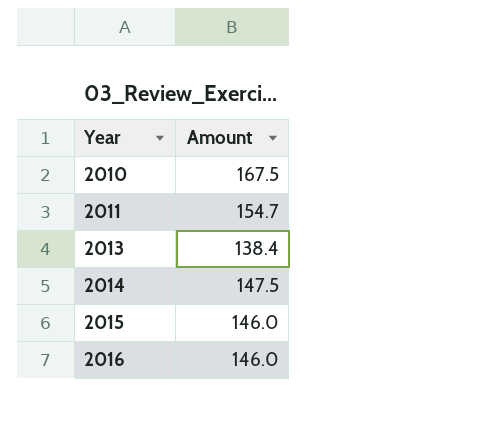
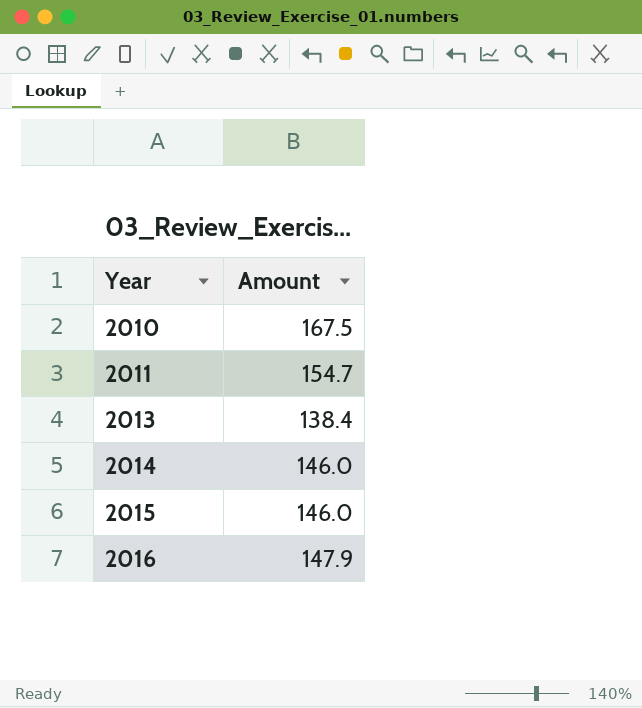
2014 | Amount: 147.5 -> 146.0
2016 | Amount: 146.0 -> 147.9

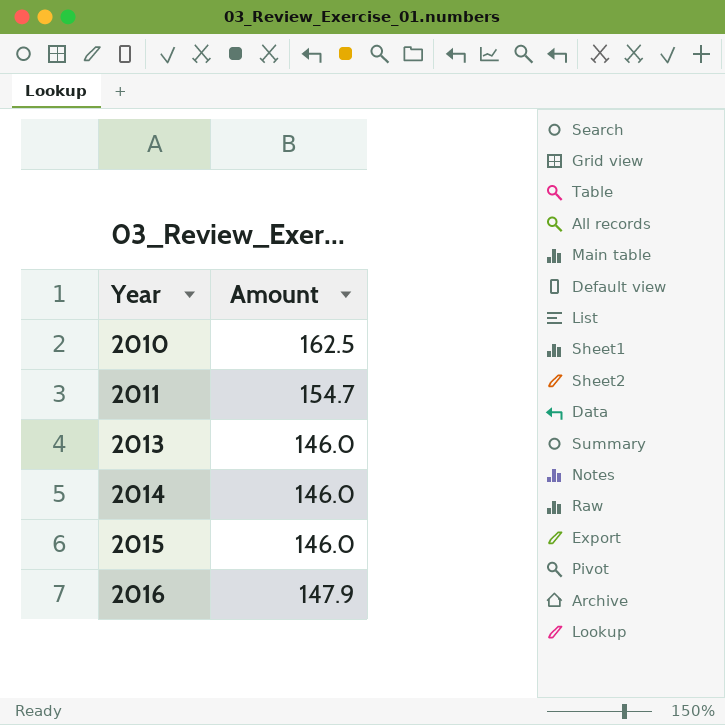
2010 | Amount: 167.5 -> 162.5
2013 | Amount: 138.4 -> 146.0

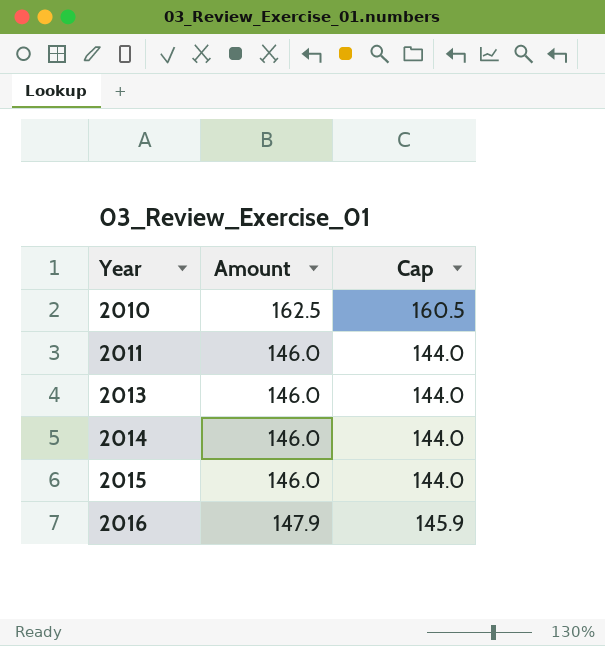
column Cap | formula: none -> [Amount] - 2
2011 | Amount: 154.7 -> 146.0

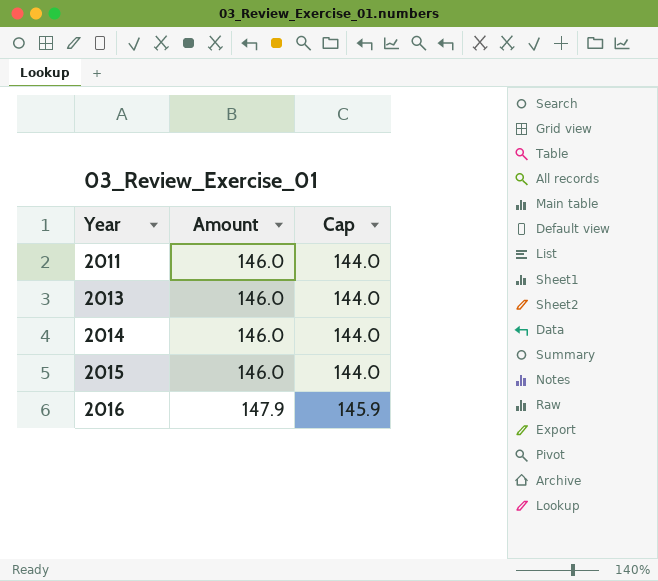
row 2010: 162.5 | 160.5 -> none

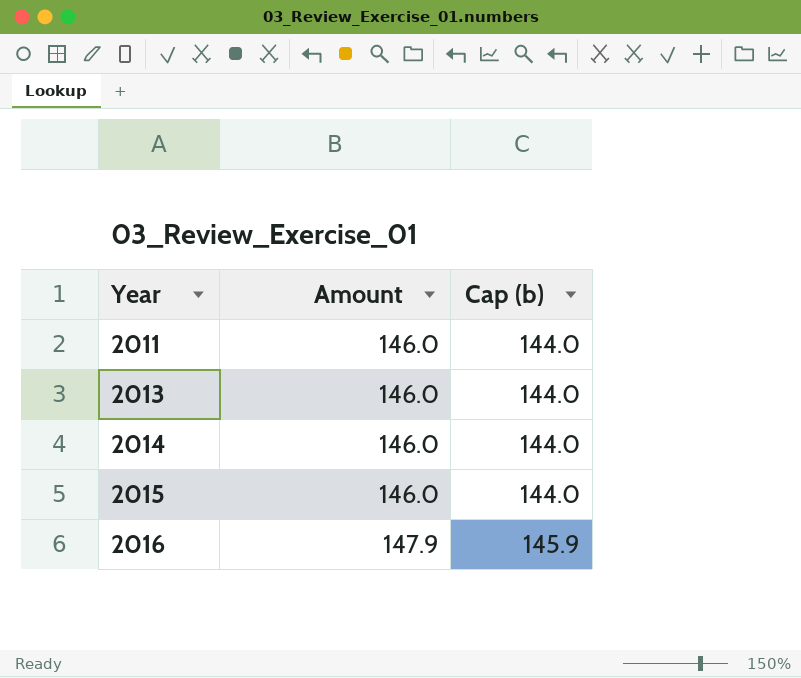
column name: Cap -> Cap (b)

